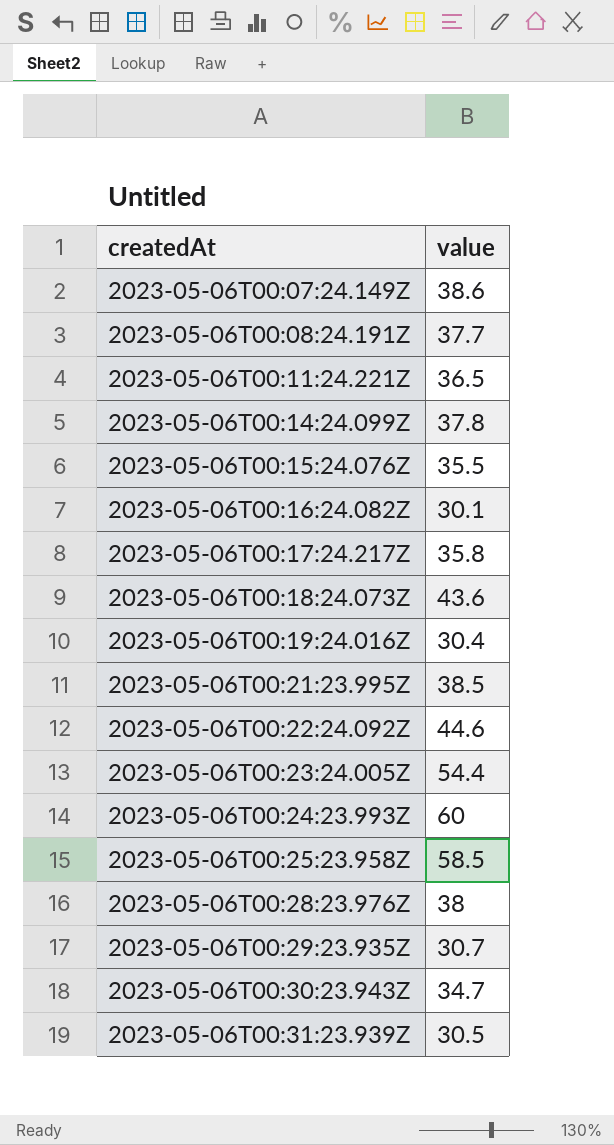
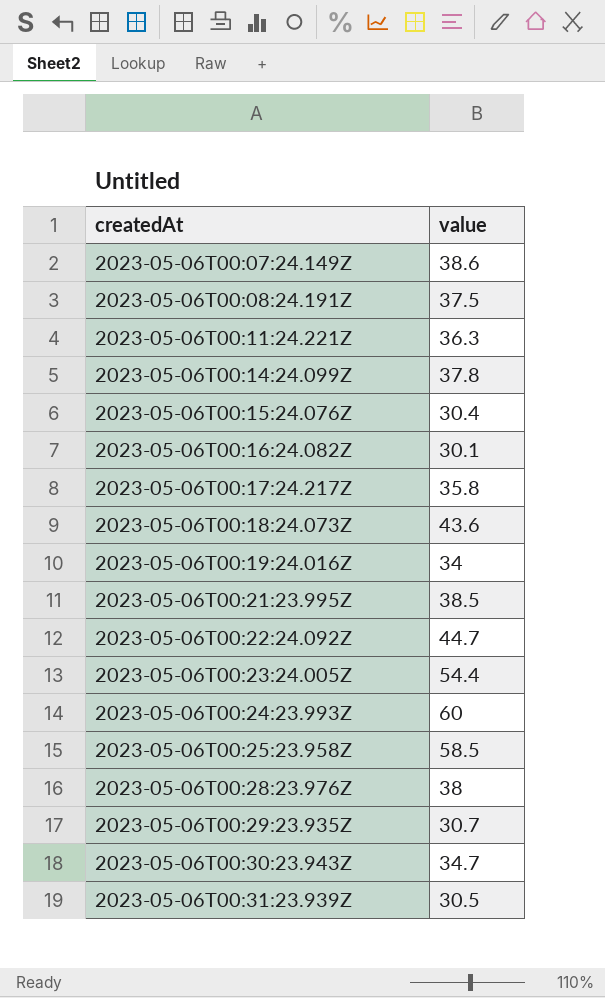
2023-05-06T00:08:24.191Z | value: 37.7 -> 37.5
2023-05-06T00:11:24.221Z | value: 36.5 -> 36.3
2023-05-06T00:15:24.076Z | value: 35.5 -> 30.4
2023-05-06T00:19:24.016Z | value: 30.4 -> 34
2023-05-06T00:22:24.092Z | value: 44.6 -> 44.7

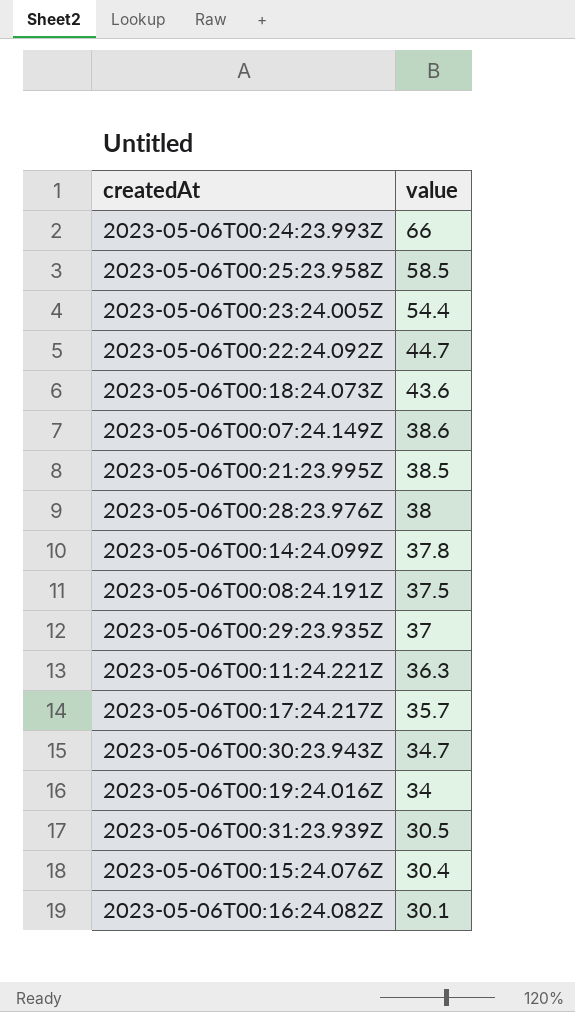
row order: createdAt ascending -> value descending
2023-05-06T00:24:23.993Z | value: 60 -> 66
2023-05-06T00:29:23.935Z | value: 30.7 -> 37
2023-05-06T00:17:24.217Z | value: 35.8 -> 35.7

